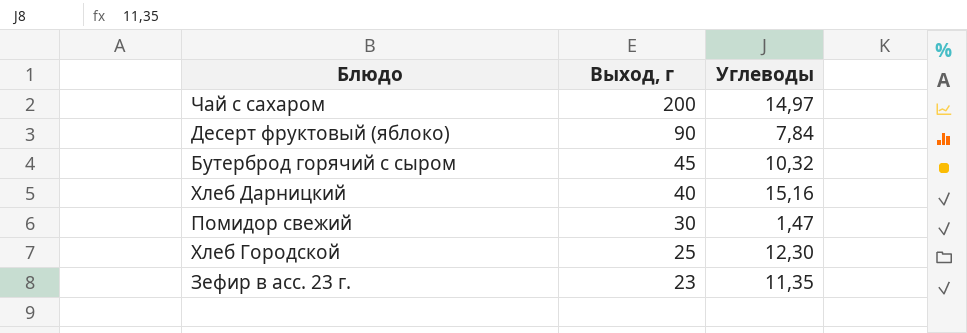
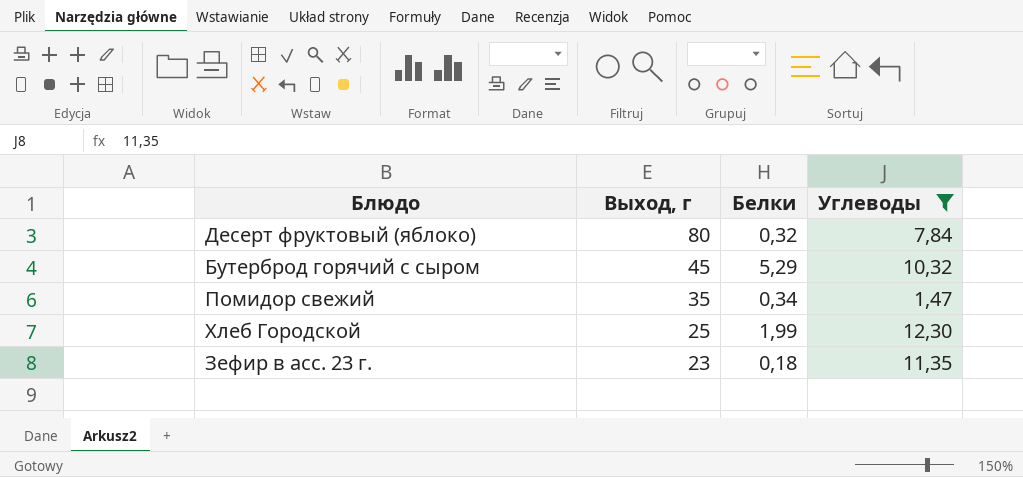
filter: none -> Углеводы <= 12,30
column Белки | position: none -> 3
Десерт фруктовый (яблоко) | Выход, г: 90 -> 80
Помидор свежий | Выход, г: 30 -> 35

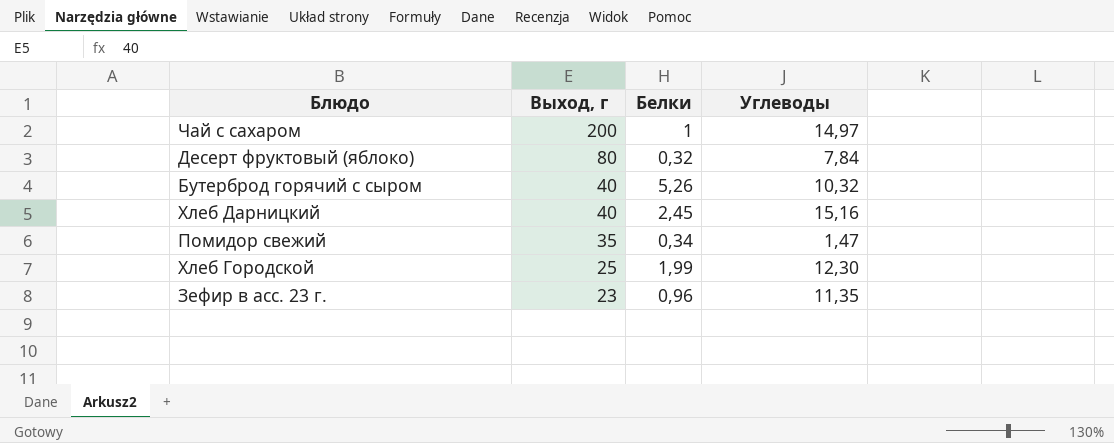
filter: Углеводы <= 12,30 -> none
Бутерброд горячий с сыром | Выход, г: 45 -> 40
Бутерброд горячий с сыром | Белки: 5,29 -> 5,26
Зефир в асс. 23 г. | Белки: 0,18 -> 0,96

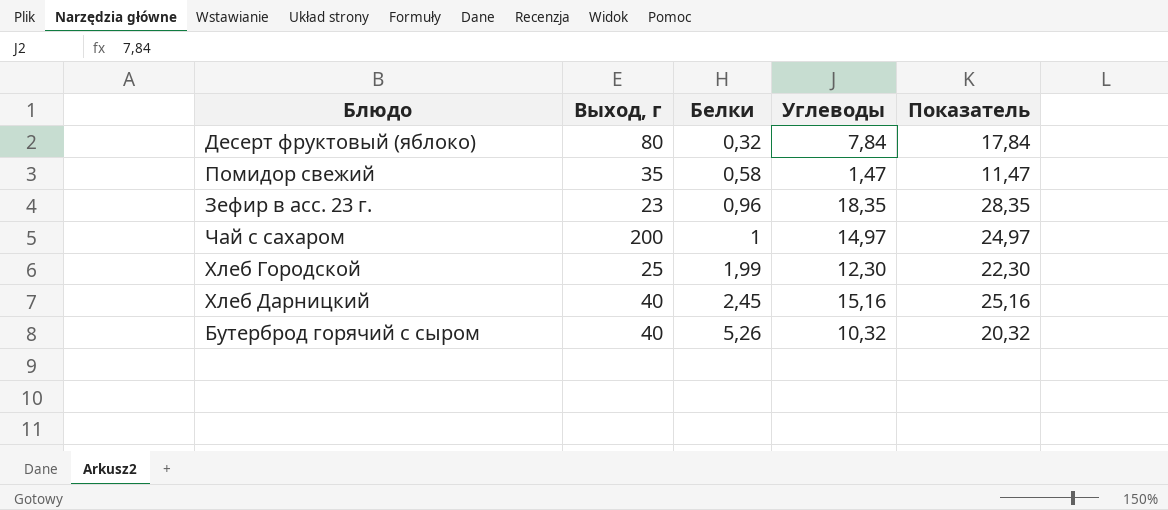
row order: Выход, г descending -> Белки ascending
column Показатель | formula: none -> [Углеводы] + 10
Помидор свежий | Белки: 0,34 -> 0,58
Зефир в асс. 23 г. | Углеводы: 11,35 -> 18,35

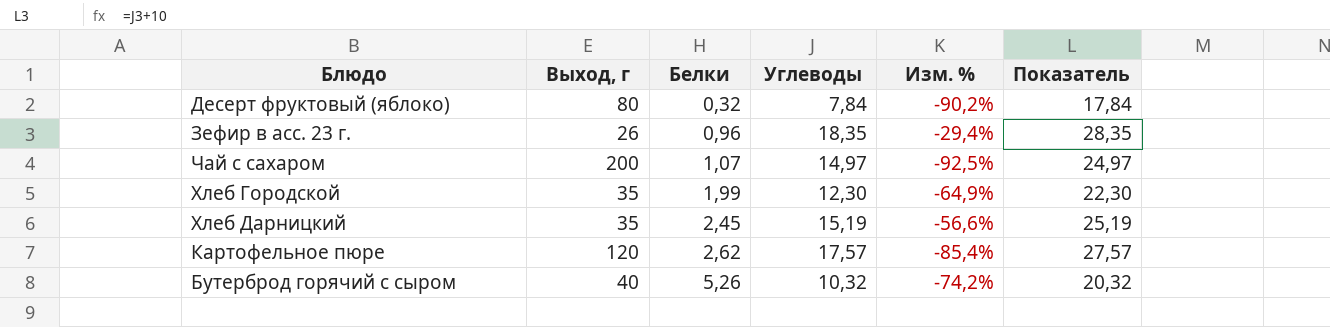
column Изм. % | formula: none -> ([Углеводы] - [Выход, г]) / [Выход, г]
row Помидор свежий: 35 | 0,58 | 1,47 | 11,47 -> none
Зефир в асс. 23 г. | Выход, г: 23 -> 26
Чай с сахаром | Белки: 1 -> 1,07
Хлеб Городской | Выход, г: 25 -> 35
Хлеб Дарницкий | Выход, г: 40 -> 35
Хлеб Дарницкий | Углеводы: 15,16 -> 15,19
Хлеб Дарницкий | Показатель: 25,16 -> 25,19
row Картофельное пюре: none -> 120 | 2,62 | 17,57 | -85,4% | 27,57

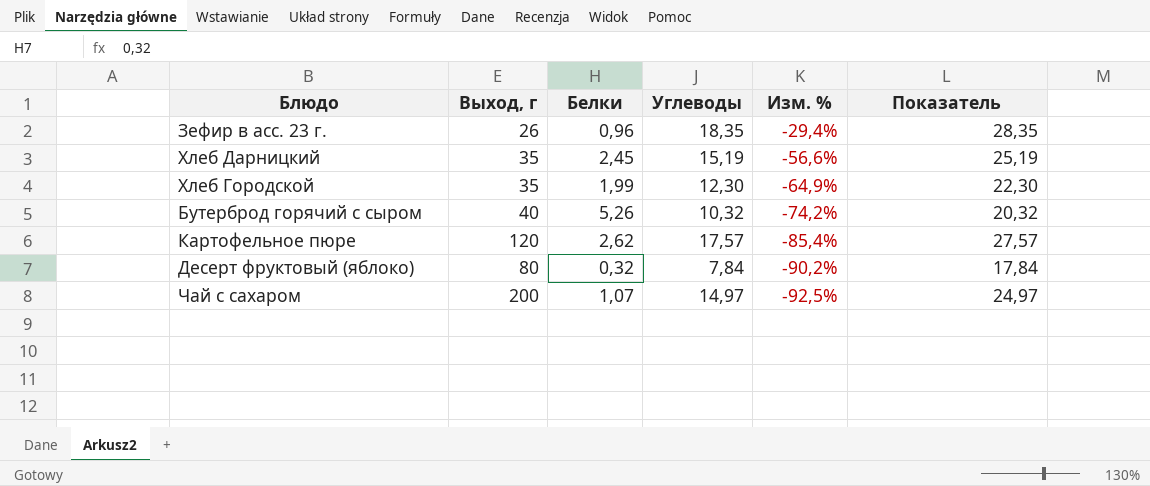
row order: Белки ascending -> Изм. % descending

